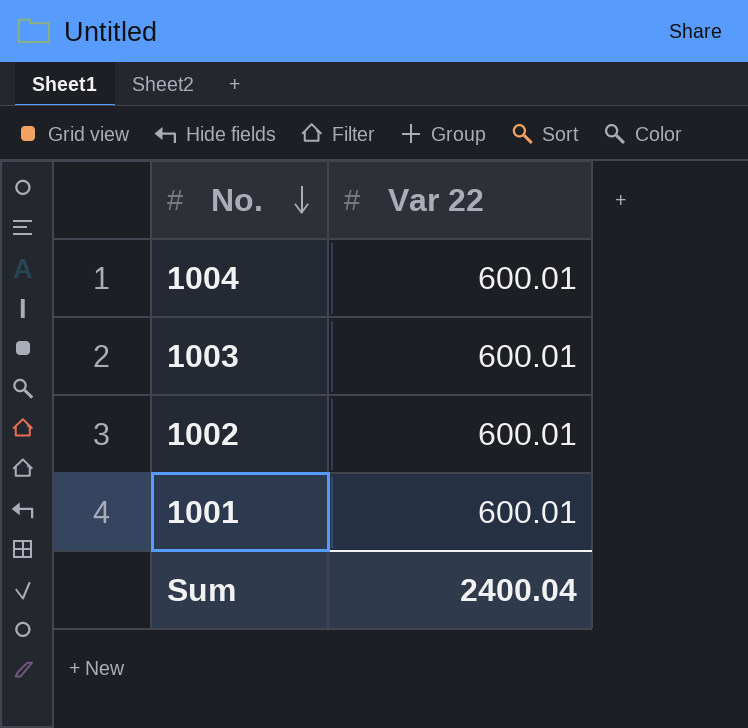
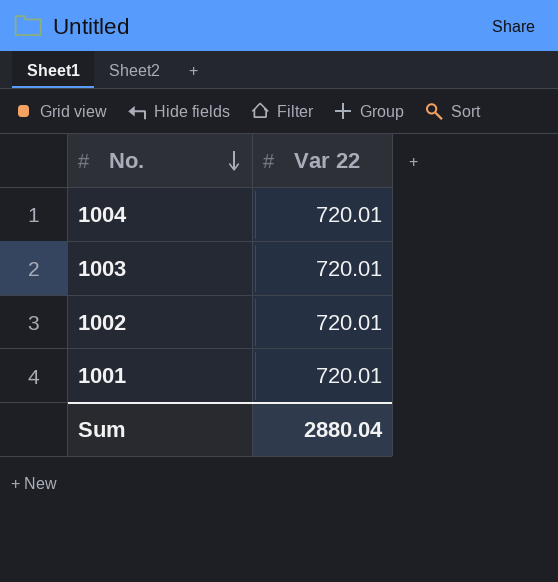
1004 | Var 22: 600.01 -> 720.01
1003 | Var 22: 600.01 -> 720.01
1002 | Var 22: 600.01 -> 720.01
1001 | Var 22: 600.01 -> 720.01
Sum | Var 22: 2400.04 -> 2880.04

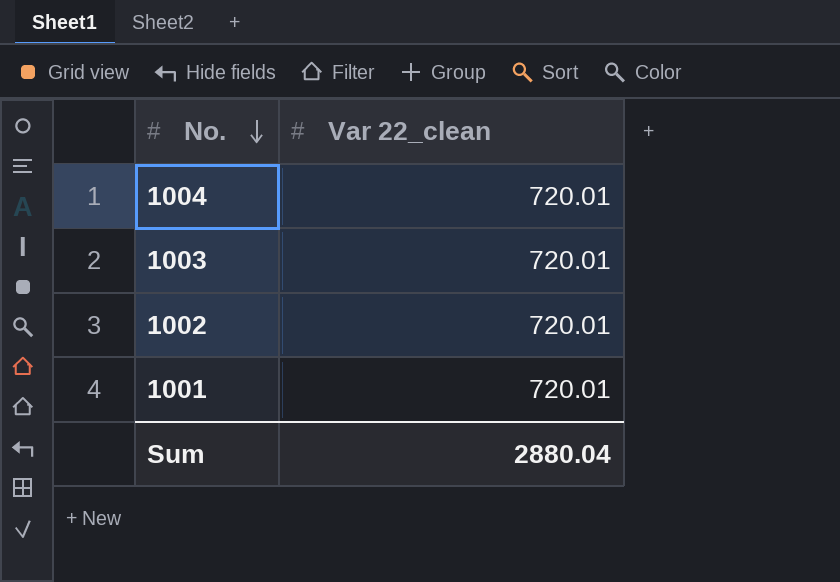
column name: Var 22 -> Var 22_clean

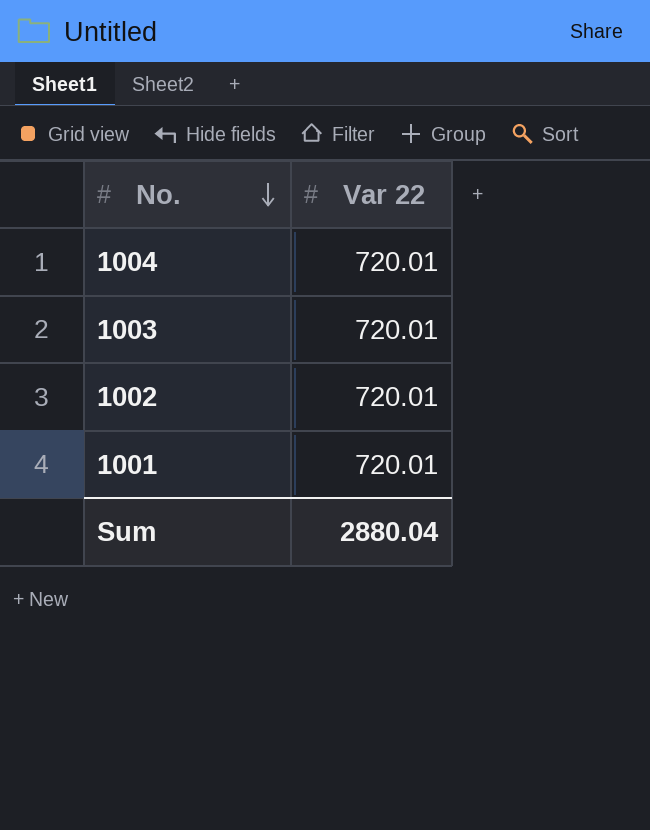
column name: Var 22_clean -> Var 22

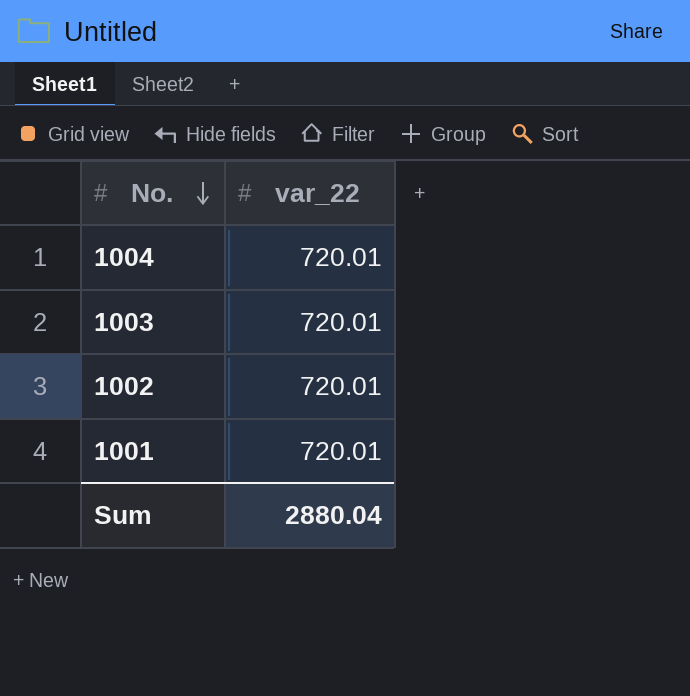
column name: Var 22 -> var_22

